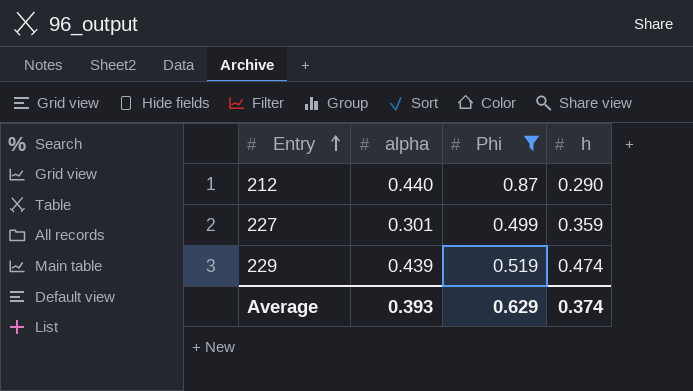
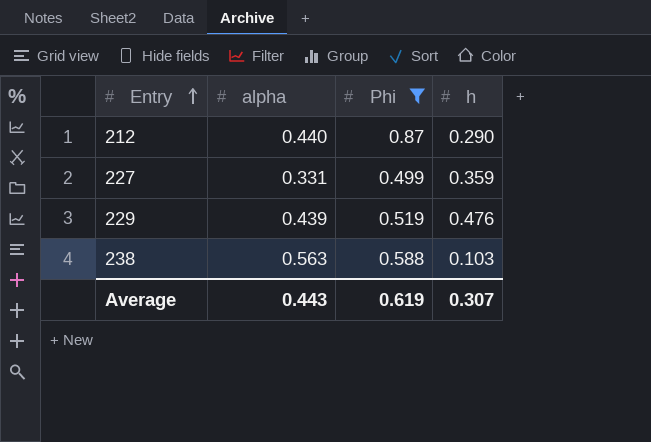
227 | alpha: 0.301 -> 0.331
229 | h: 0.474 -> 0.476
row 238: none -> 0.563 | 0.588 | 0.103
Average | alpha: 0.393 -> 0.443
Average | Phi: 0.629 -> 0.619
Average | h: 0.374 -> 0.307

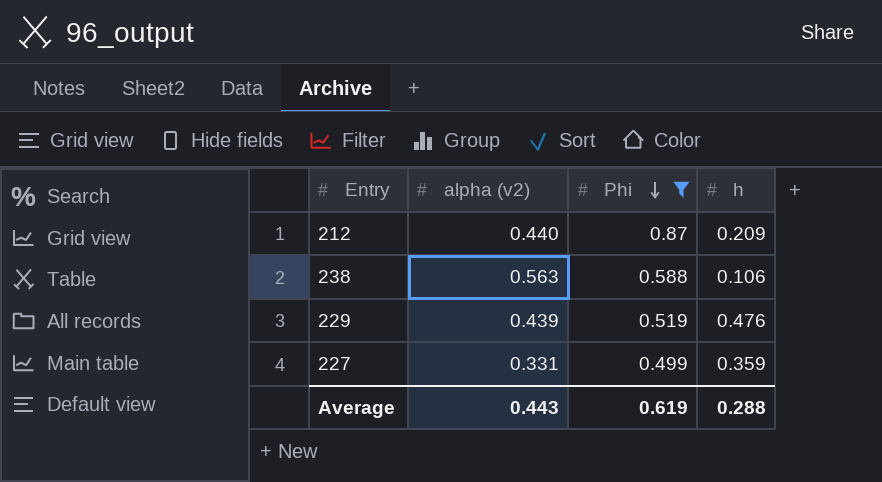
row order: Entry ascending -> Phi descending
column name: alpha -> alpha (v2)
212 | h: 0.290 -> 0.209
238 | h: 0.103 -> 0.106
Average | h: 0.307 -> 0.288

